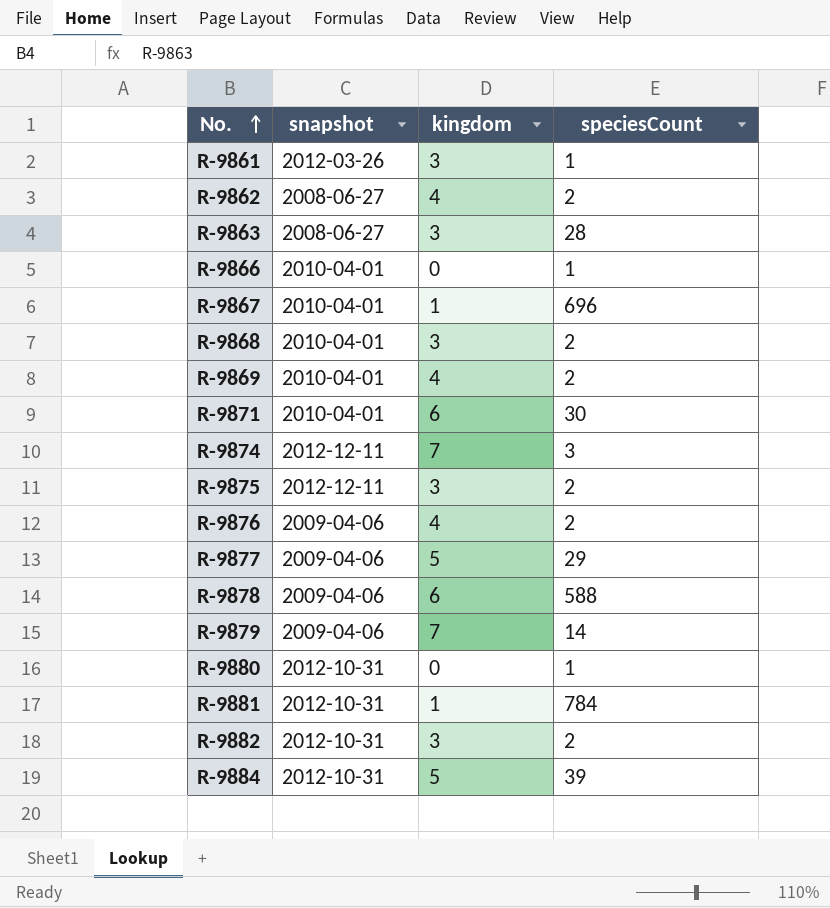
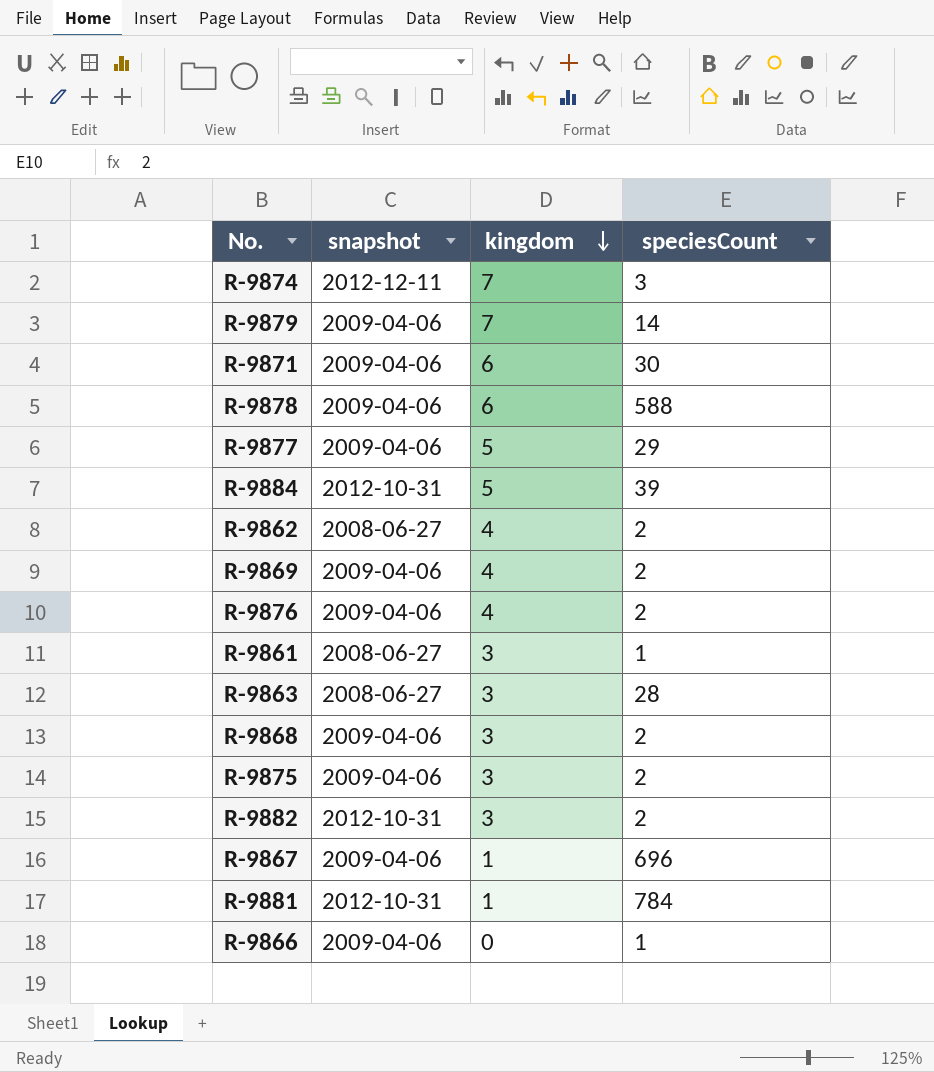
row order: No. ascending -> kingdom descending
row R-9880: 2012-10-31 | 0 | 1 -> none
R-9871 | snapshot: 2010-04-01 -> 2009-04-06
R-9869 | snapshot: 2010-04-01 -> 2009-04-06
R-9861 | snapshot: 2012-03-26 -> 2008-06-27
R-9868 | snapshot: 2010-04-01 -> 2009-04-06
R-9875 | snapshot: 2012-12-11 -> 2009-04-06
R-9867 | snapshot: 2010-04-01 -> 2009-04-06
R-9866 | snapshot: 2010-04-01 -> 2009-04-06

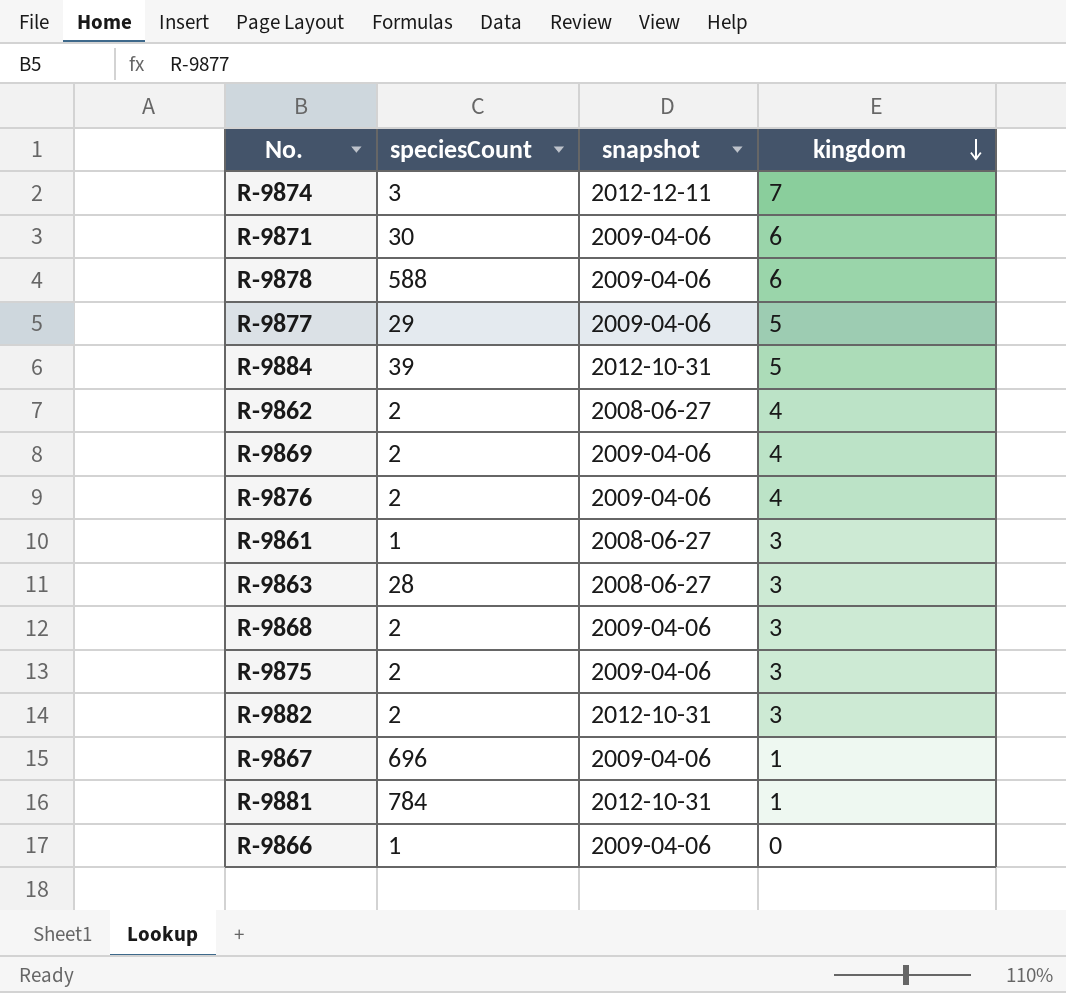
column speciesCount | position: 4 -> 2
row R-9879: 2009-04-06 | 7 | 14 -> none

